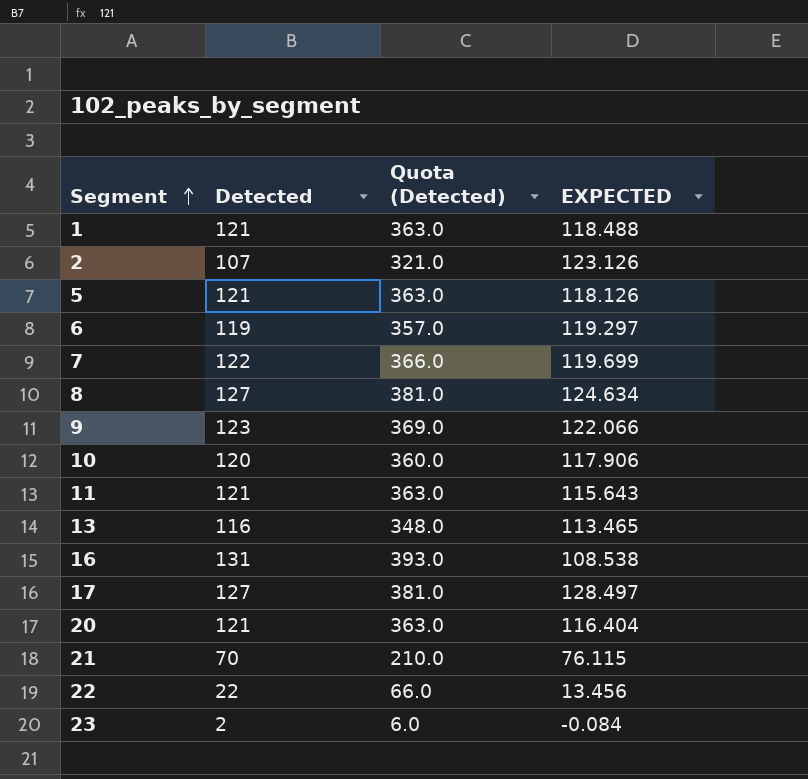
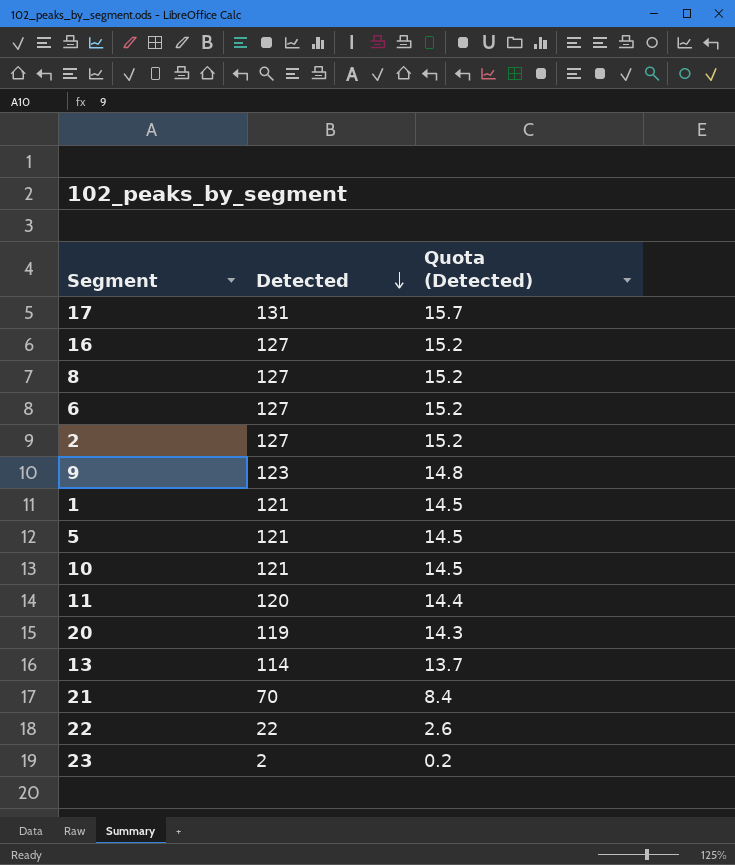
row order: Segment ascending -> Detected descending
column EXPECTED | position: 4 -> none
column Quota (Detected) | formula: [Detected] * 3 -> [Detected] * 0.12
row 7: 122 | 366.0 | 119.699 -> none
17 | Detected: 127 -> 131
16 | Detected: 131 -> 127
6 | Detected: 119 -> 127
2 | Detected: 107 -> 127
10 | Detected: 120 -> 121
11 | Detected: 121 -> 120
20 | Detected: 121 -> 119
13 | Detected: 116 -> 114

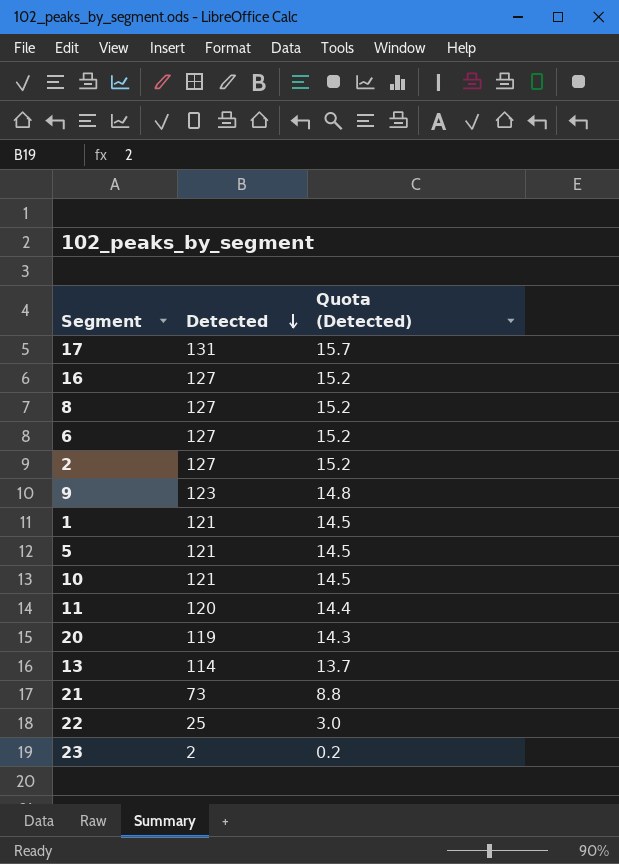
21 | Detected: 70 -> 73
21 | Quota (Detected): 8.4 -> 8.8
22 | Detected: 22 -> 25
22 | Quota (Detected): 2.6 -> 3.0

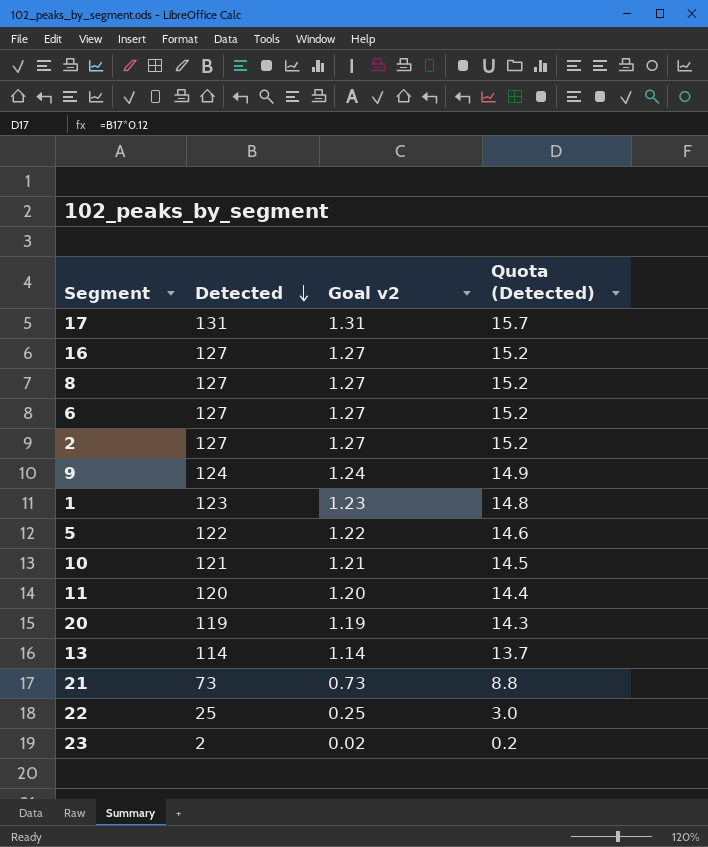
column Goal v2 | formula: none -> [Detected] * 0.01
9 | Detected: 123 -> 124
9 | Quota (Detected): 14.8 -> 14.9
1 | Detected: 121 -> 123
1 | Quota (Detected): 14.5 -> 14.8
5 | Detected: 121 -> 122
5 | Quota (Detected): 14.5 -> 14.6

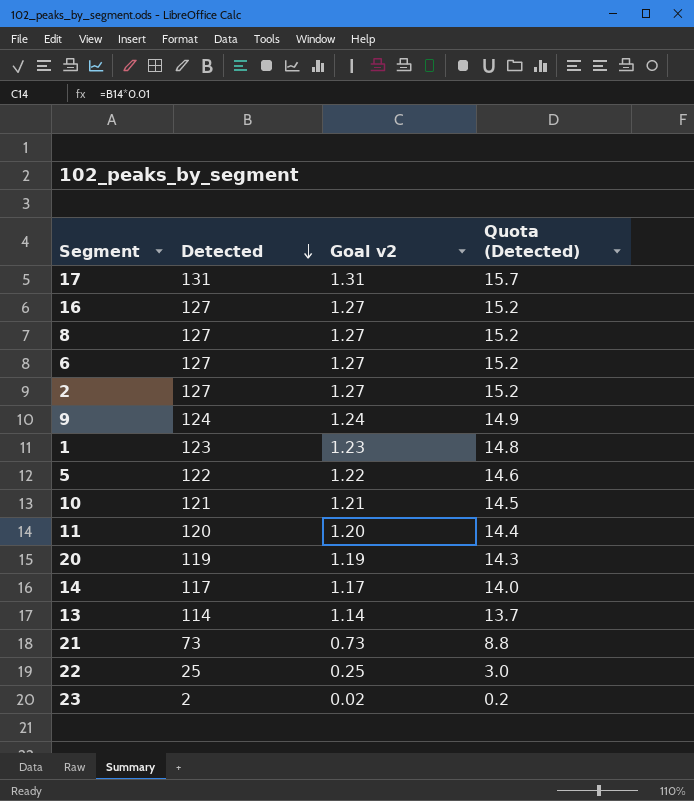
row 14: none -> 117 | 1.17 | 14.0

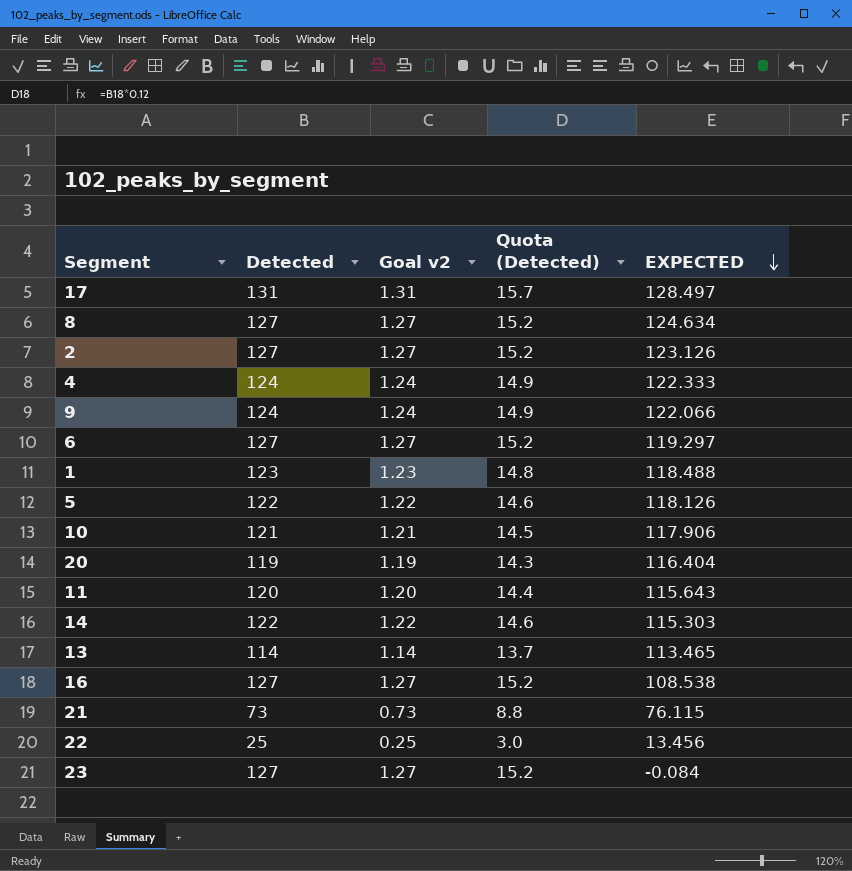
row order: Detected descending -> EXPECTED descending
column EXPECTED | position: none -> 5
row 4: none -> 124 | 1.24 | 14.9 | 122.333
14 | Detected: 117 -> 122
14 | Goal v2: 1.17 -> 1.22
14 | Quota (Detected): 14.0 -> 14.6
23 | Detected: 2 -> 127
23 | Goal v2: 0.02 -> 1.27
23 | Quota (Detected): 0.2 -> 15.2

